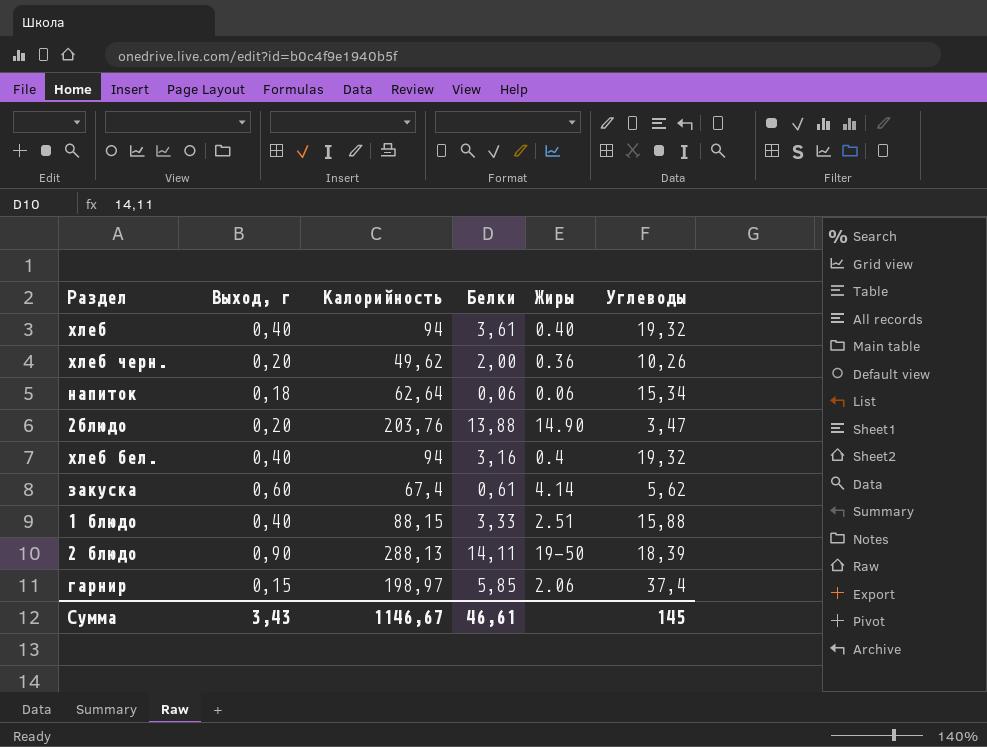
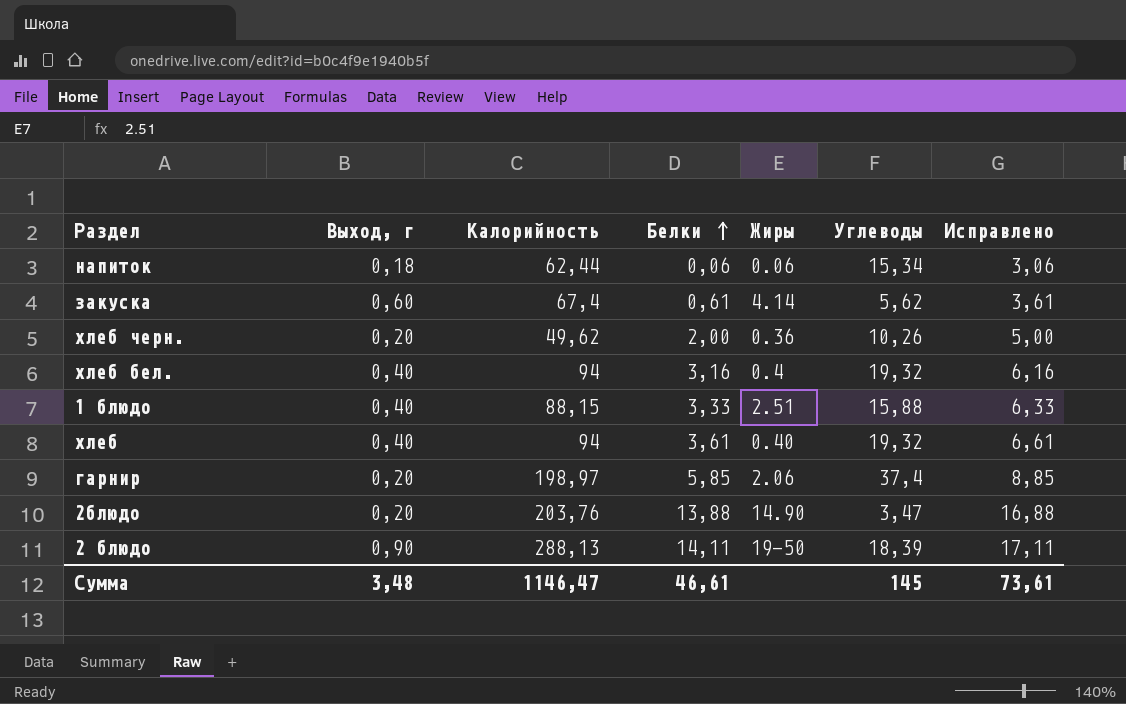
row order: none -> Белки ascending
column Исправлено | formula: none -> [Белки] + 3
напиток | Калорийность: 62,64 -> 62,44
гарнир | Выход, г: 0,15 -> 0,20
Сумма | Выход, г: 3,43 -> 3,48
Сумма | Калорийность: 1146,67 -> 1146,47

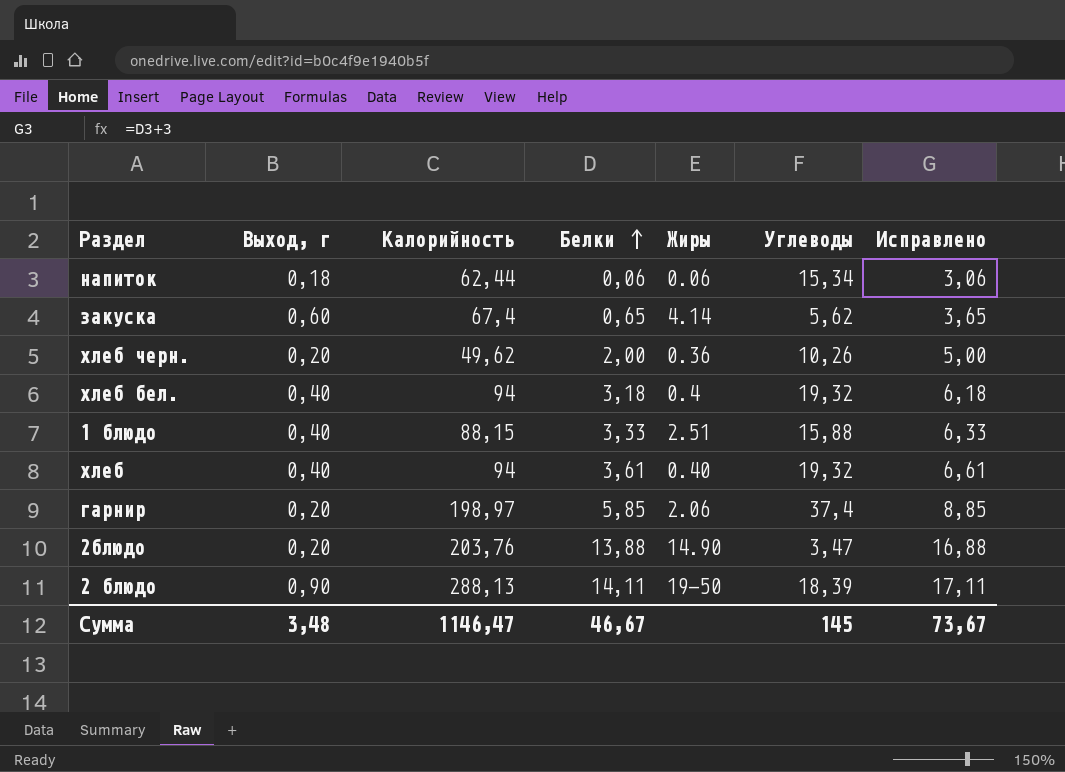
закуска | Белки: 0,61 -> 0,65
закуска | Исправлено: 3,61 -> 3,65
хлеб бел. | Белки: 3,16 -> 3,18
хлеб бел. | Исправлено: 6,16 -> 6,18
Сумма | Белки: 46,61 -> 46,67
Сумма | Исправлено: 73,61 -> 73,67

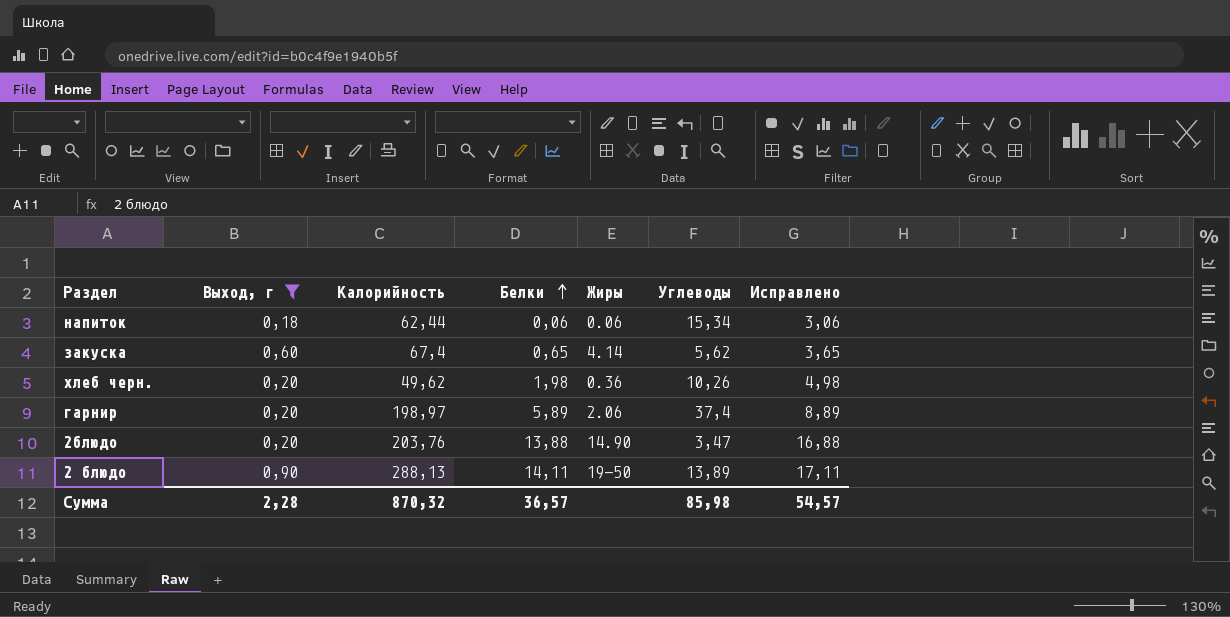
filter: none -> Выход, г != 0,40
хлеб черн. | Белки: 2,00 -> 1,98
хлеб черн. | Исправлено: 5,00 -> 4,98
гарнир | Белки: 5,85 -> 5,89
гарнир | Исправлено: 8,85 -> 8,89
2 блюдо | Углеводы: 18,39 -> 13,89
Сумма | Выход, г: 3,48 -> 2,28
Сумма | Калорийность: 1146,47 -> 870,32
Сумма | Белки: 46,67 -> 36,57
Сумма | Углеводы: 145 -> 85,98
Сумма | Исправлено: 73,67 -> 54,57

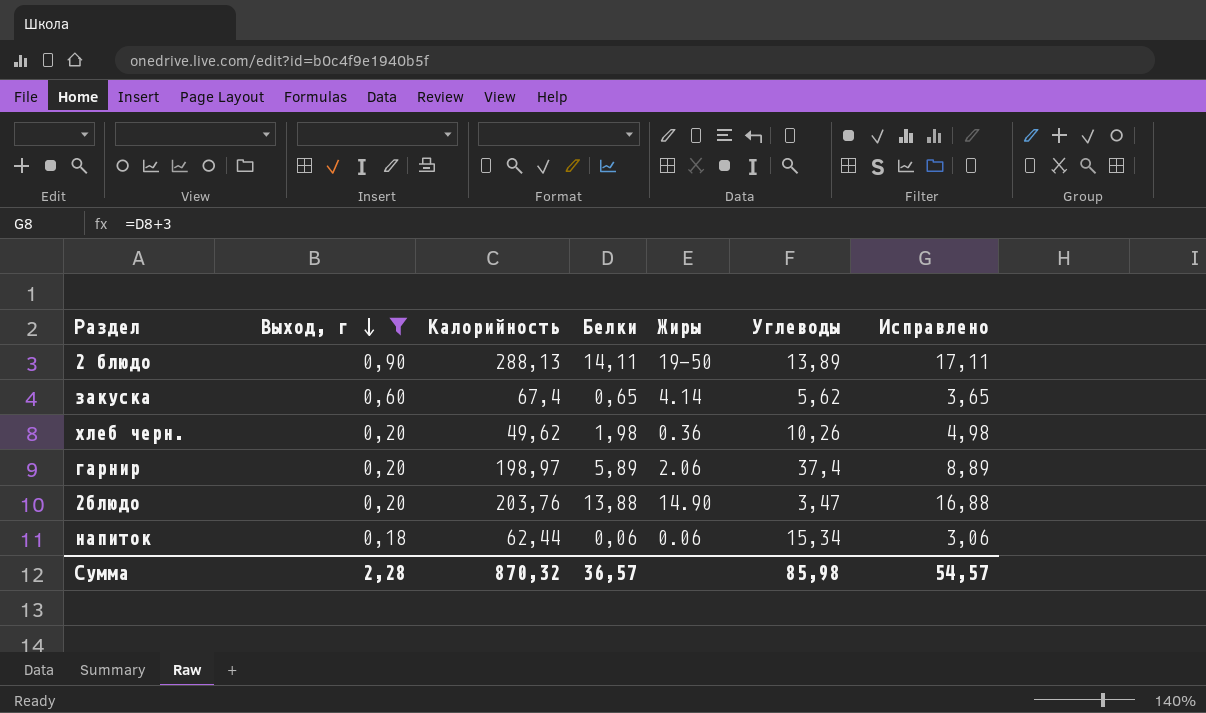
row order: Белки ascending -> Выход, г descending

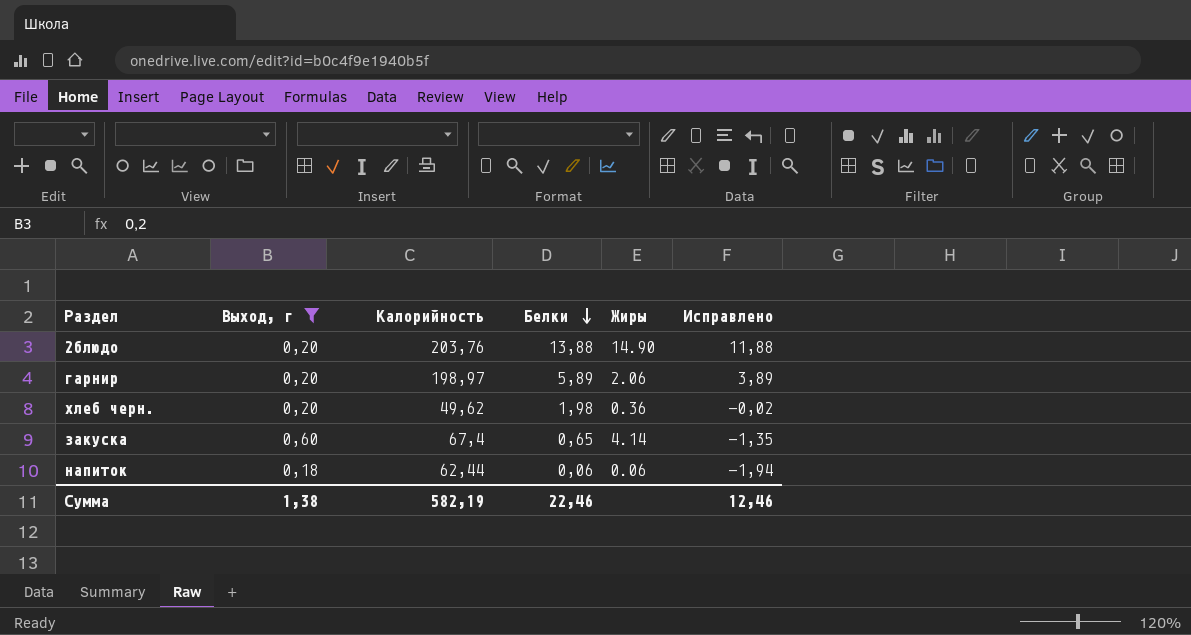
row order: Выход, г descending -> Белки descending
column Углеводы | position: 6 -> none
column Исправлено | formula: [Белки] + 3 -> [Белки] - 2
row 2 блюдо: 0,90 | 288,13 | 14,11 | 19-50 | 13,89 | 17,11 -> none
Сумма | Выход, г: 2,28 -> 1,38
Сумма | Калорийность: 870,32 -> 582,19
Сумма | Белки: 36,57 -> 22,46
Сумма | Исправлено: 54,57 -> 12,46

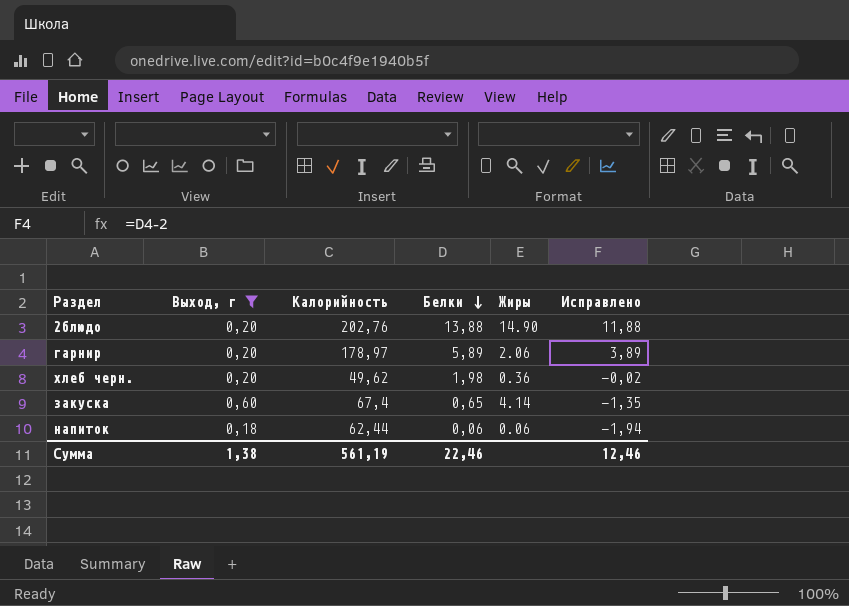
2блюдо | Калорийность: 203,76 -> 202,76
гарнир | Калорийность: 198,97 -> 178,97
Сумма | Калорийность: 582,19 -> 561,19

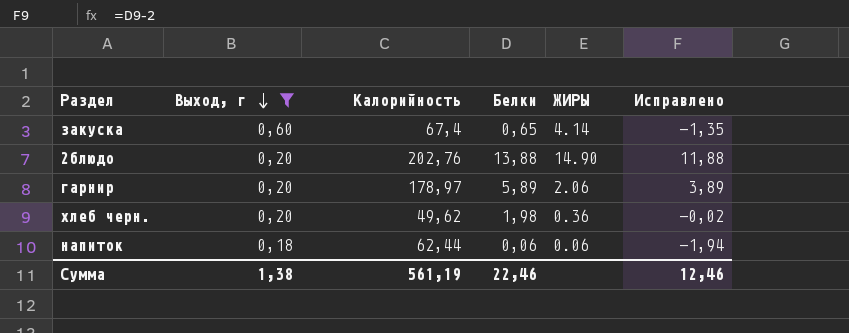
row order: Белки descending -> Выход, г descending
column name: Жиры -> ЖИРЫ

